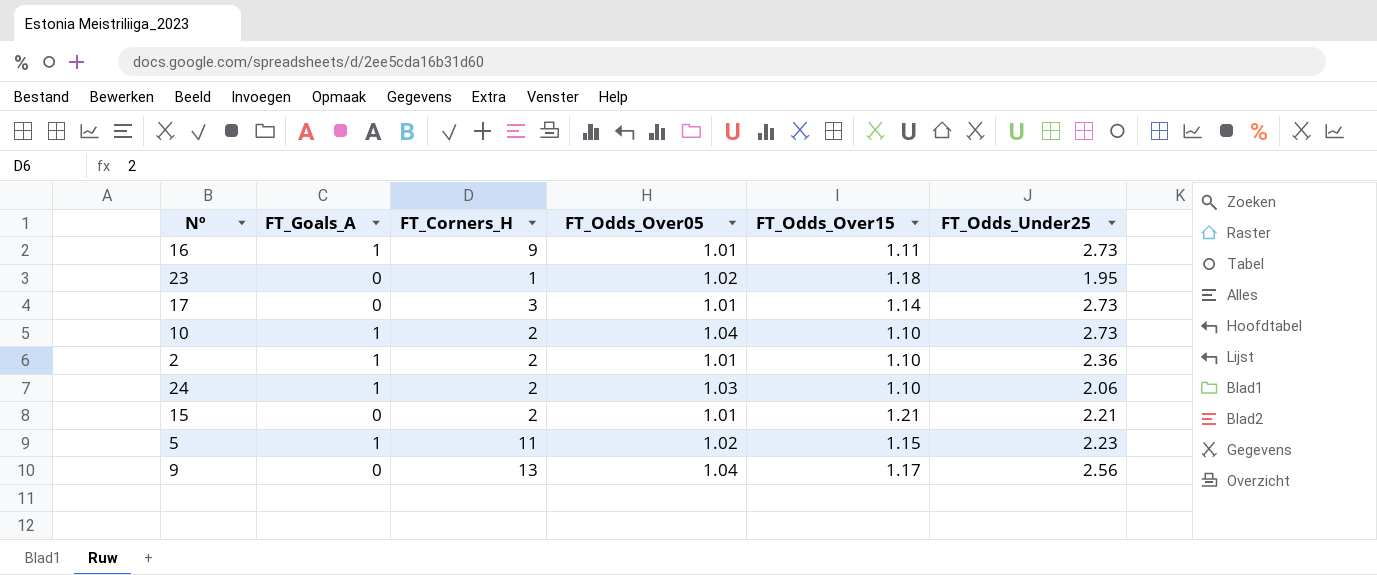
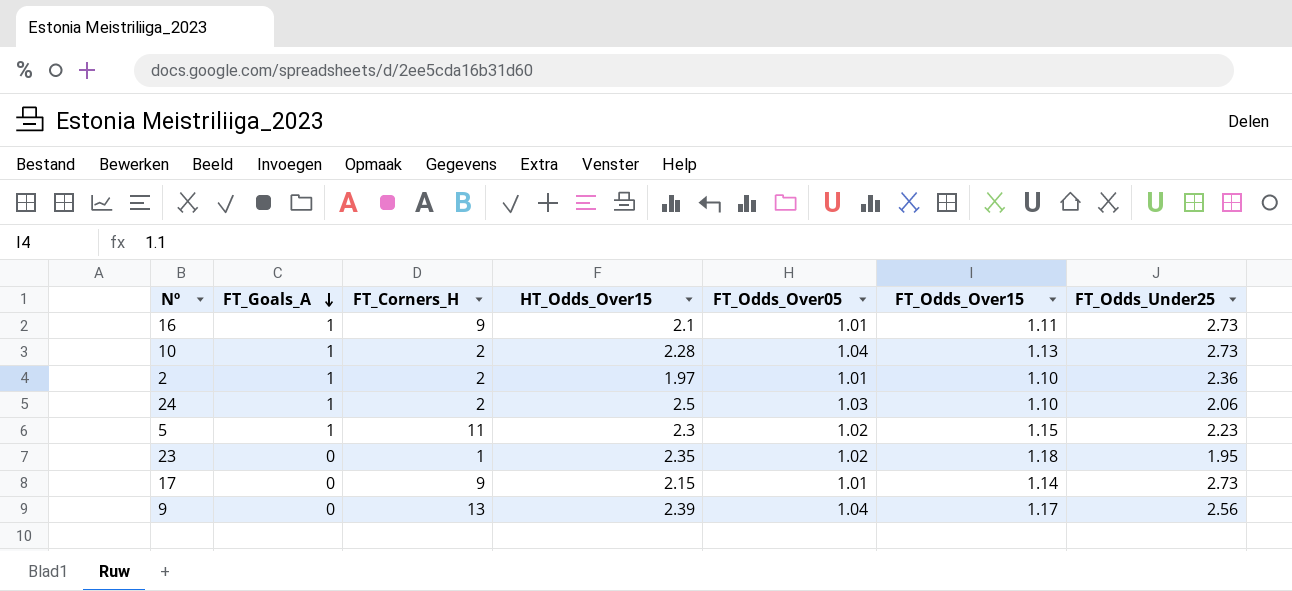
row order: none -> FT_Goals_A descending
column HT_Odds_Over15 | position: none -> 4
row 15: 0 | 2 | 1.01 | 1.21 | 2.21 -> none
10 | FT_Odds_Over15: 1.10 -> 1.13
17 | FT_Corners_H: 3 -> 9

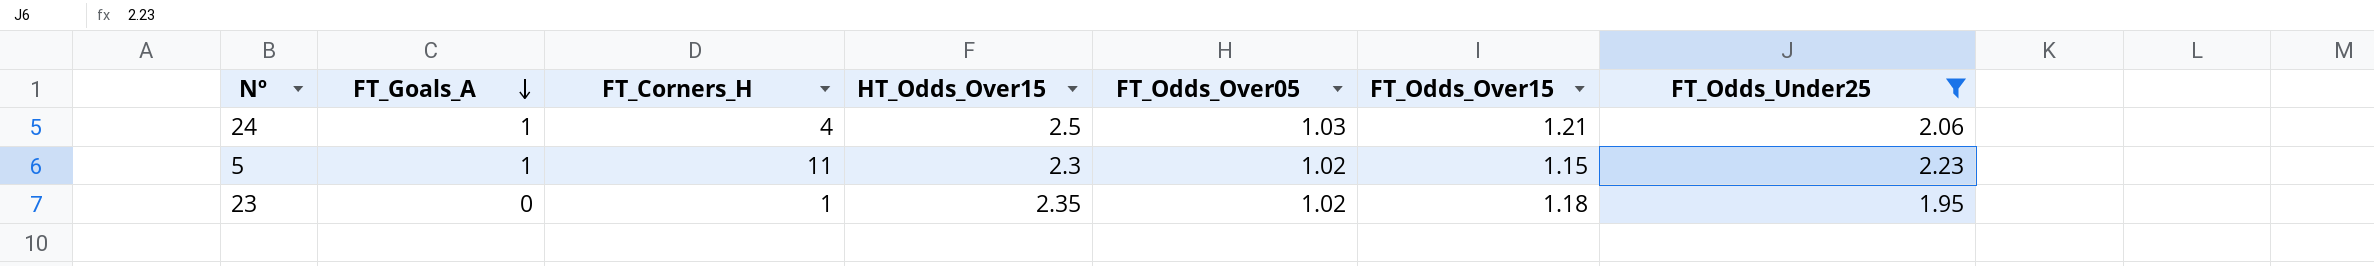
filter: none -> FT_Odds_Under25 <= 2.23
24 | FT_Corners_H: 2 -> 4
24 | FT_Odds_Over15: 1.10 -> 1.21

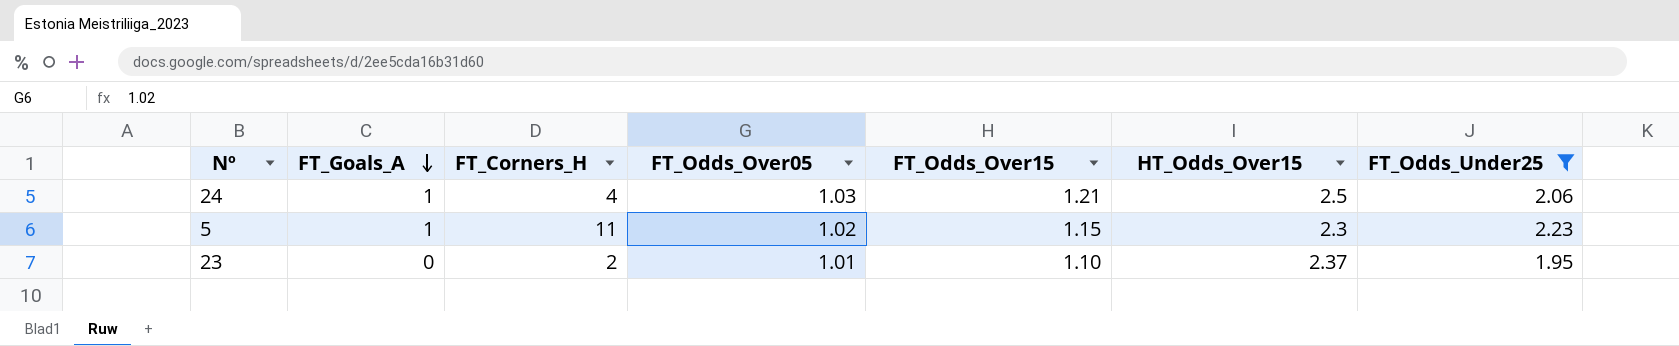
column HT_Odds_Over15 | position: 4 -> 6
23 | FT_Corners_H: 1 -> 2
23 | FT_Odds_Over05: 1.02 -> 1.01
23 | FT_Odds_Over15: 1.18 -> 1.10
23 | HT_Odds_Over15: 2.35 -> 2.37

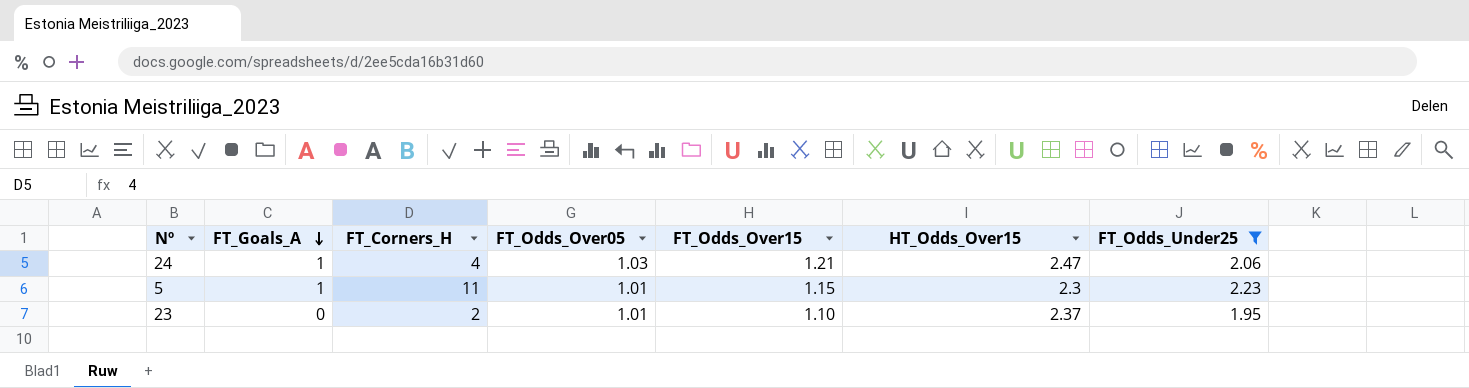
24 | HT_Odds_Over15: 2.5 -> 2.47
5 | FT_Odds_Over05: 1.02 -> 1.01

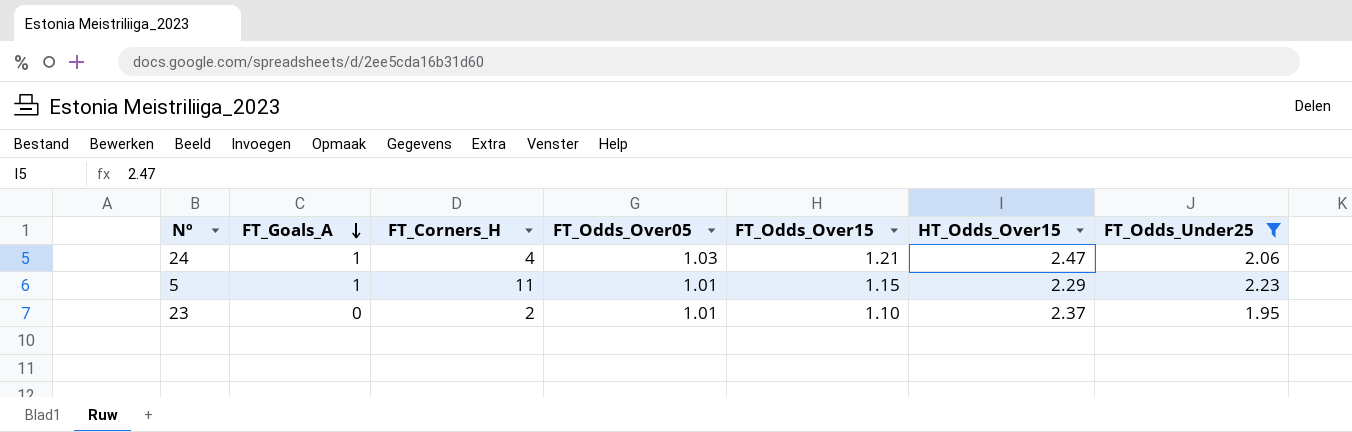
5 | HT_Odds_Over15: 2.3 -> 2.29

